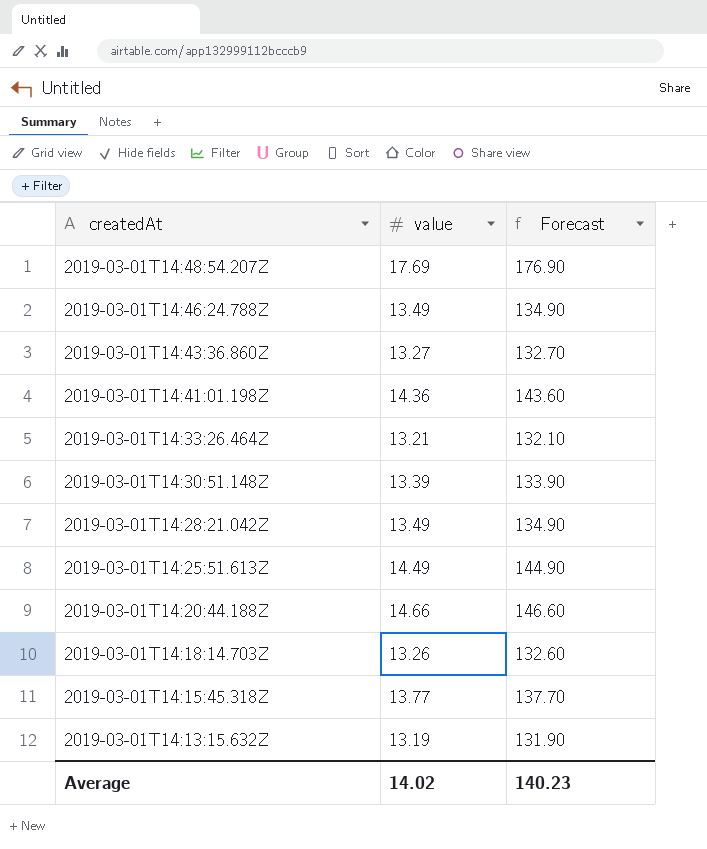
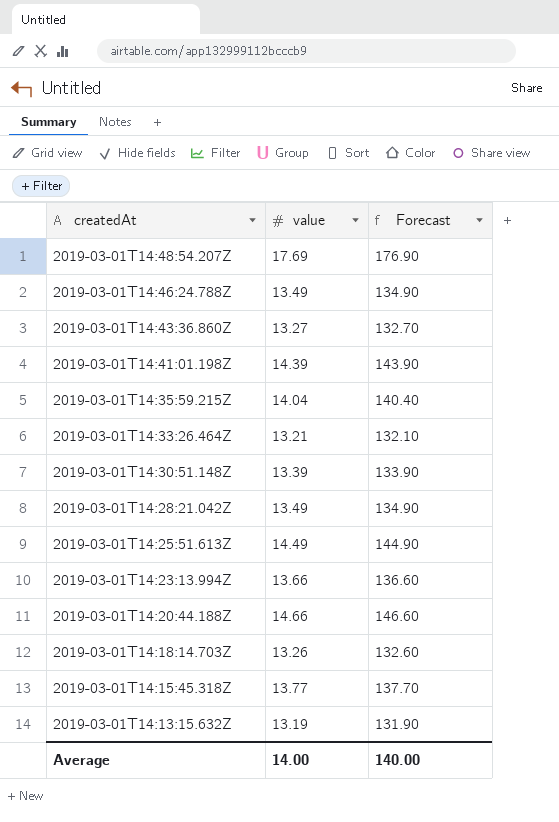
2019-03-01T14:41:01.198Z | value: 14.36 -> 14.39
2019-03-01T14:41:01.198Z | Forecast: 143.60 -> 143.90
row 2019-03-01T14:35:59.215Z: none -> 14.04 | 140.40
row 2019-03-01T14:23:13.994Z: none -> 13.66 | 136.60
Average | value: 14.02 -> 14.00
Average | Forecast: 140.23 -> 140.00

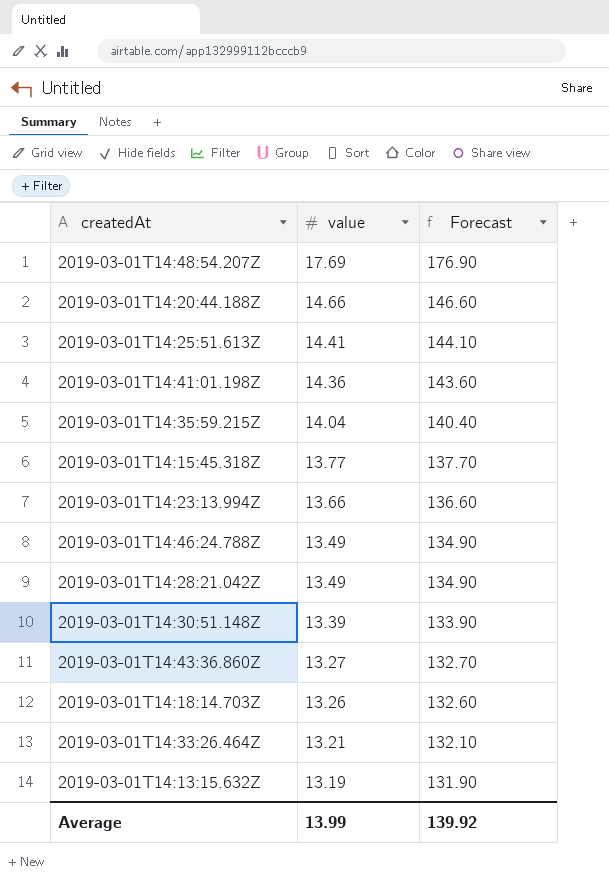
row order: createdAt descending -> value descending
2019-03-01T14:25:51.613Z | value: 14.49 -> 14.41
2019-03-01T14:25:51.613Z | Forecast: 144.90 -> 144.10
2019-03-01T14:41:01.198Z | value: 14.39 -> 14.36
2019-03-01T14:41:01.198Z | Forecast: 143.90 -> 143.60
Average | value: 14.00 -> 13.99
Average | Forecast: 140.00 -> 139.92

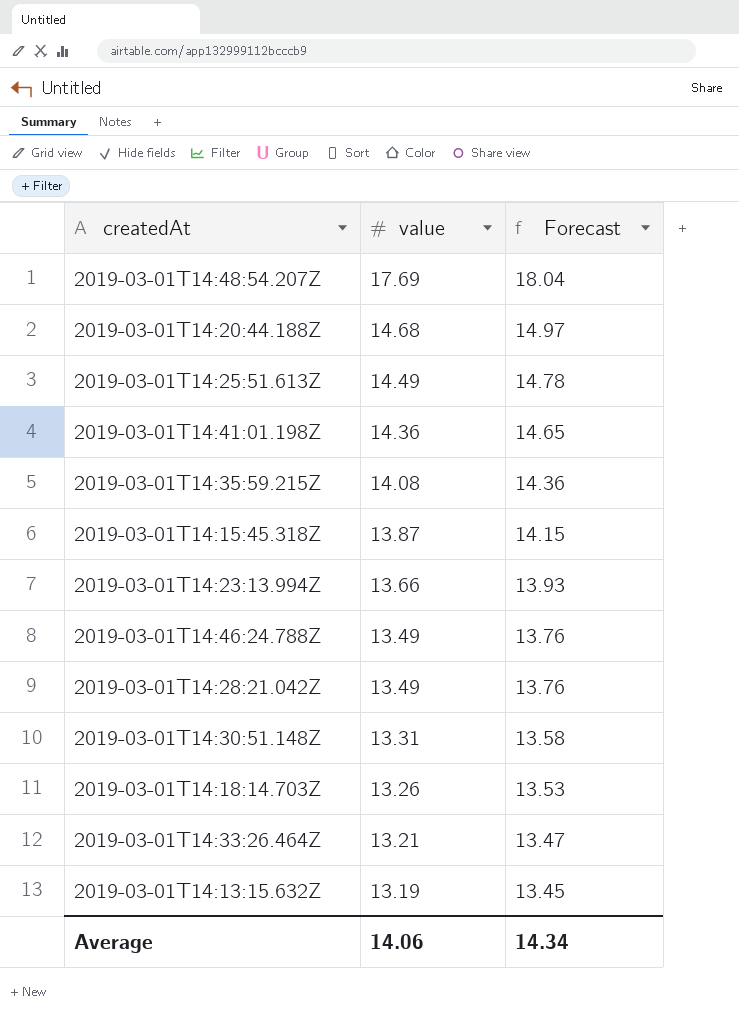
column Forecast | formula: [value] * 10 -> [value] * 1.02
row 2019-03-01T14:43:36.860Z: 13.27 | 132.70 -> none
2019-03-01T14:20:44.188Z | value: 14.66 -> 14.68
2019-03-01T14:25:51.613Z | value: 14.41 -> 14.49
2019-03-01T14:35:59.215Z | value: 14.04 -> 14.08
2019-03-01T14:15:45.318Z | value: 13.77 -> 13.87
2019-03-01T14:30:51.148Z | value: 13.39 -> 13.31
Average | value: 13.99 -> 14.06
Average | Forecast: 139.92 -> 14.34

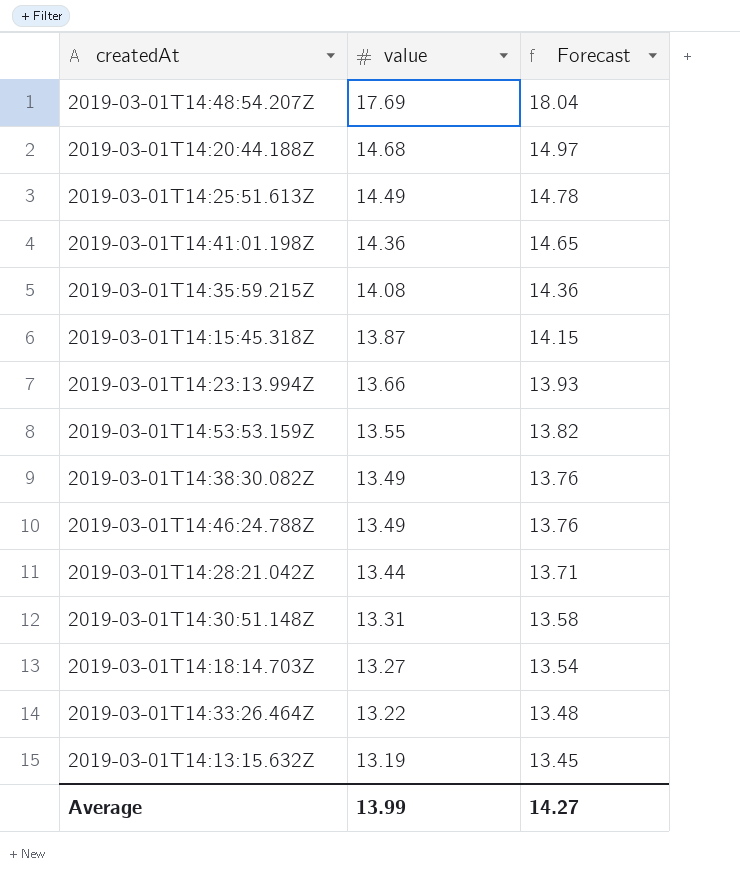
row 2019-03-01T14:53:53.159Z: none -> 13.55 | 13.82
row 2019-03-01T14:38:30.082Z: none -> 13.49 | 13.76
2019-03-01T14:28:21.042Z | value: 13.49 -> 13.44
2019-03-01T14:28:21.042Z | Forecast: 13.76 -> 13.71
2019-03-01T14:18:14.703Z | value: 13.26 -> 13.27
2019-03-01T14:18:14.703Z | Forecast: 13.53 -> 13.54
2019-03-01T14:33:26.464Z | value: 13.21 -> 13.22
2019-03-01T14:33:26.464Z | Forecast: 13.47 -> 13.48
Average | value: 14.06 -> 13.99
Average | Forecast: 14.34 -> 14.27

